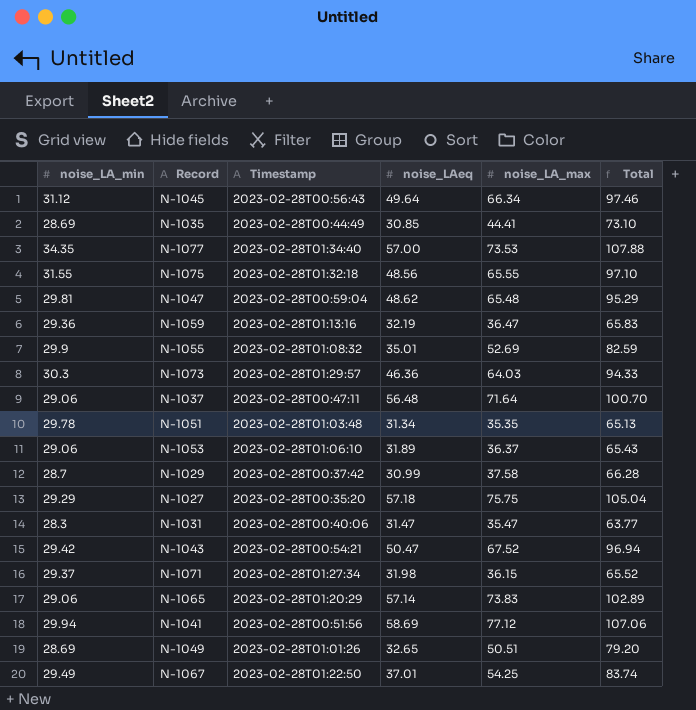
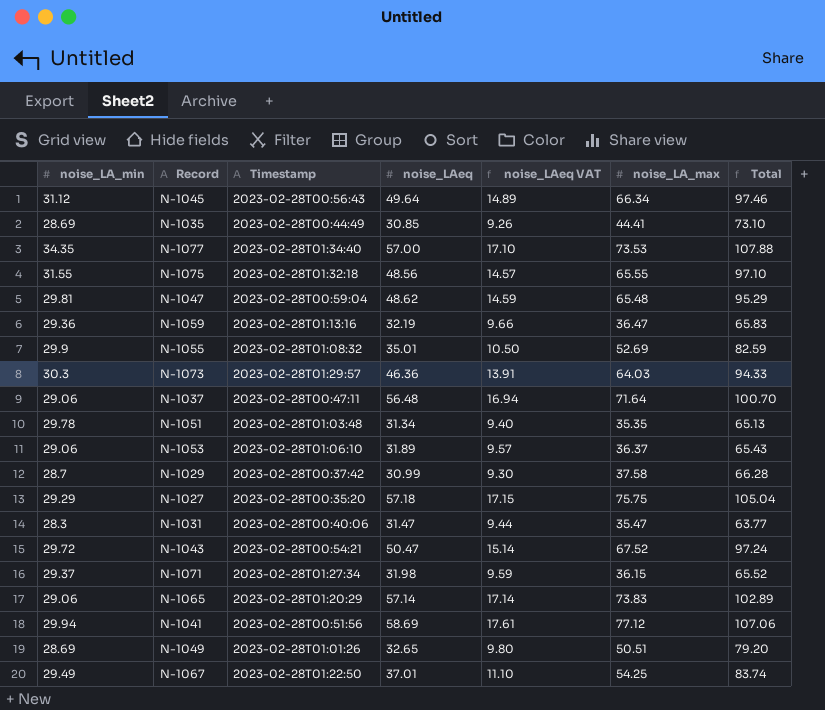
column noise_LAeq VAT | formula: none -> [noise_LAeq] * 0.3
N-1043 | noise_LA_min: 29.42 -> 29.72
N-1043 | Total: 96.94 -> 97.24

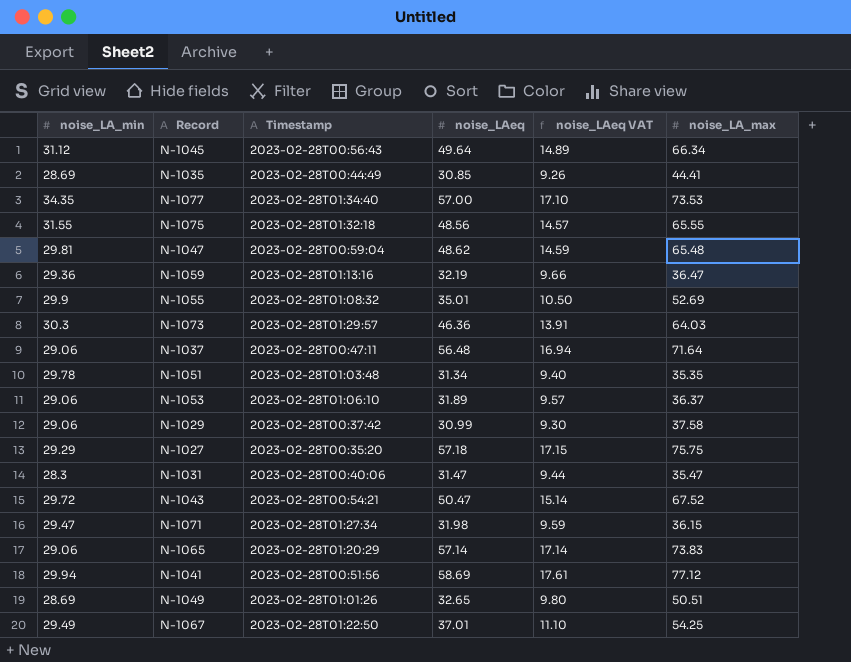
column Total | formula: [noise_LA_min] + [noise_LA_max] -> none
N-1029 | noise_LA_min: 28.7 -> 29.06
N-1071 | noise_LA_min: 29.37 -> 29.47

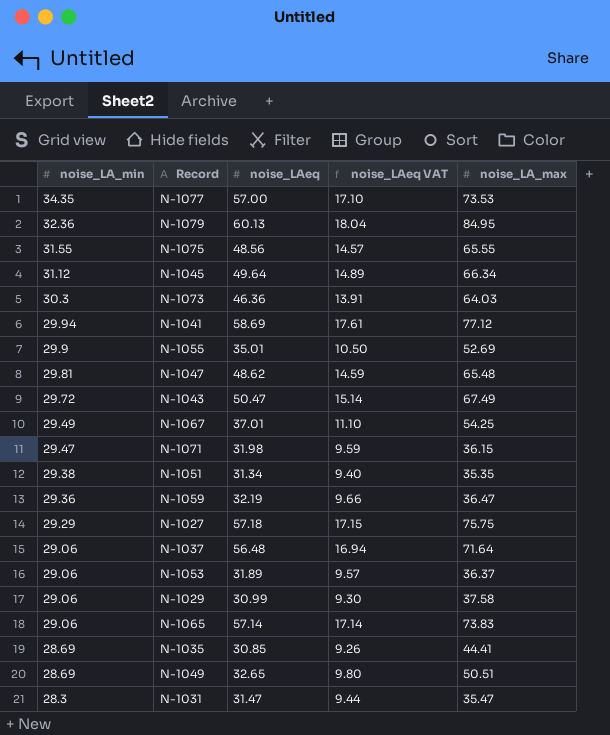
row order: none -> noise_LA_min descending
column Timestamp | position: 3 -> none
row N-1079: none -> 32.36 | 60.13 | 18.04 | 84.95
N-1043 | noise_LA_max: 67.52 -> 67.49
N-1051 | noise_LA_min: 29.78 -> 29.38

